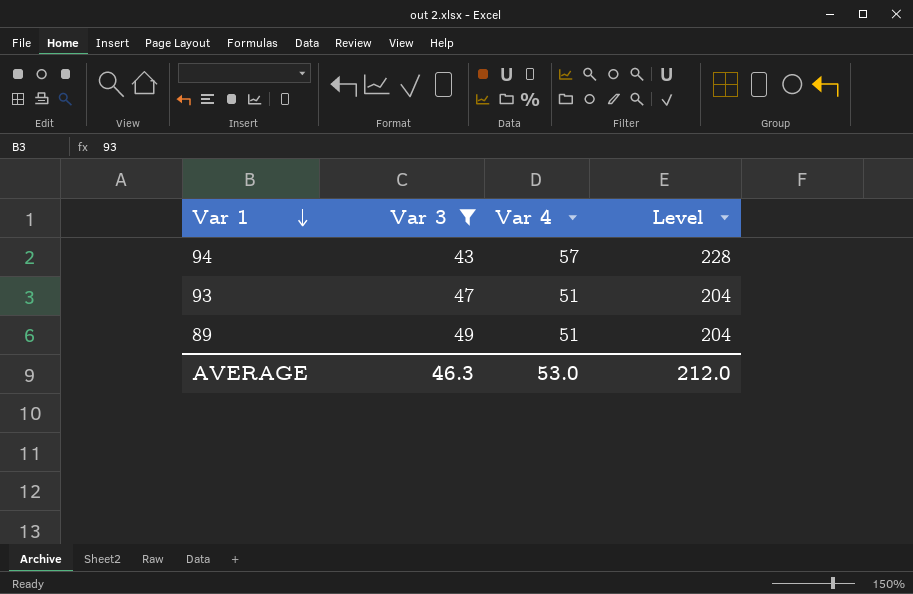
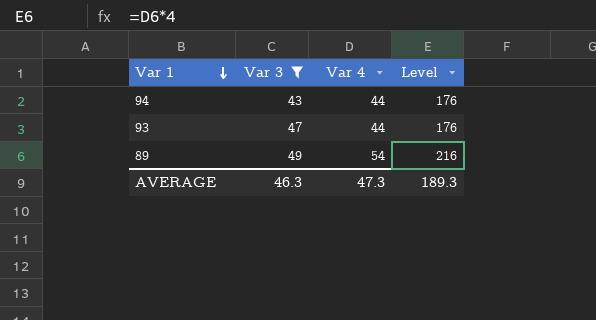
94 | Var 4: 57 -> 44
94 | Level: 228 -> 176
93 | Var 4: 51 -> 44
93 | Level: 204 -> 176
89 | Var 4: 51 -> 54
89 | Level: 204 -> 216
AVERAGE | Var 4: 53.0 -> 47.3
AVERAGE | Level: 212.0 -> 189.3

